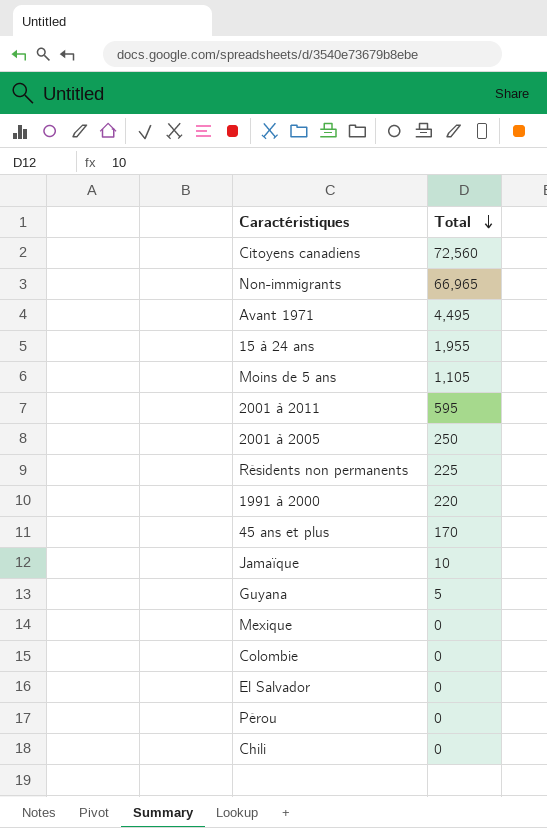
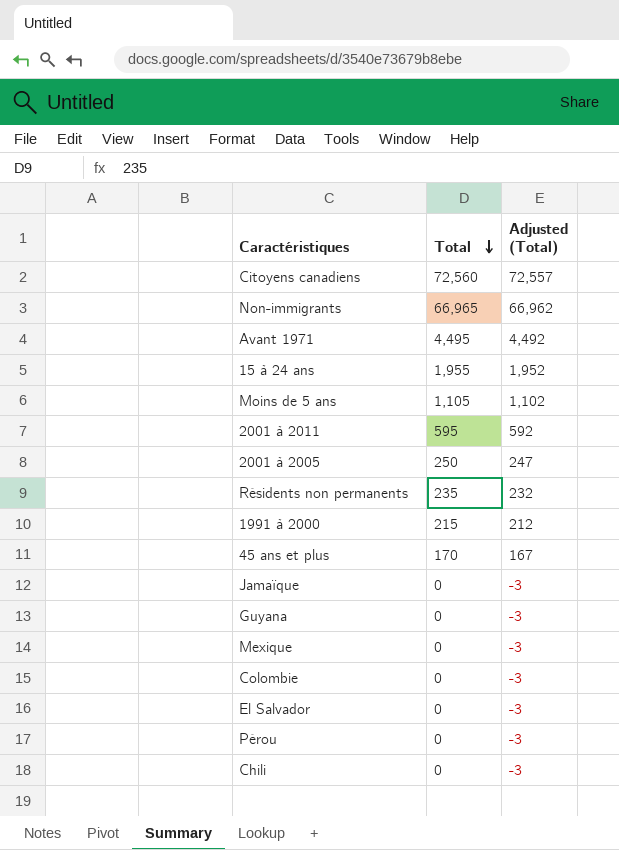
column Adjusted (Total) | formula: none -> [Total] - 3
Résidents non permanents | Total: 225 -> 235
1991 à 2000 | Total: 220 -> 215
Jamaïque | Total: 10 -> 0
Guyana | Total: 5 -> 0

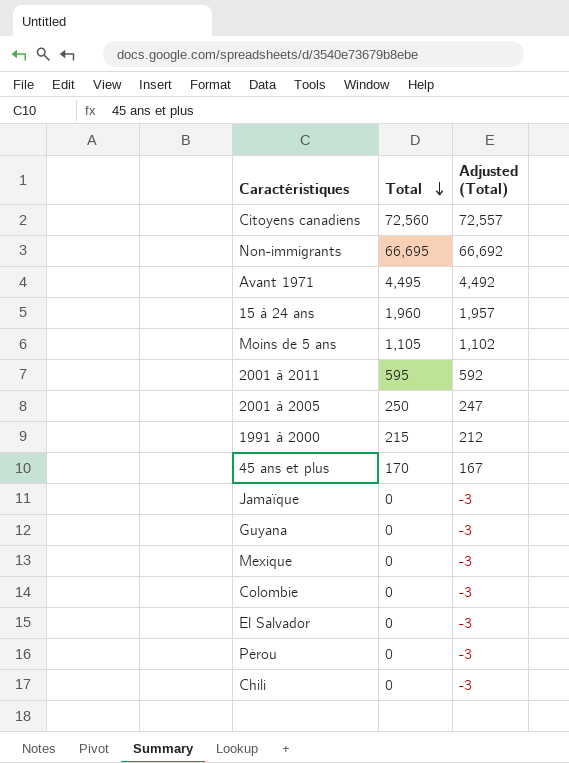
row Résidents non permanents: 235 | 232 -> none
Non-immigrants | Total: 66,965 -> 66,695
Non-immigrants | Adjusted (Total): 66,962 -> 66,692
15 à 24 ans | Total: 1,955 -> 1,960
15 à 24 ans | Adjusted (Total): 1,952 -> 1,957

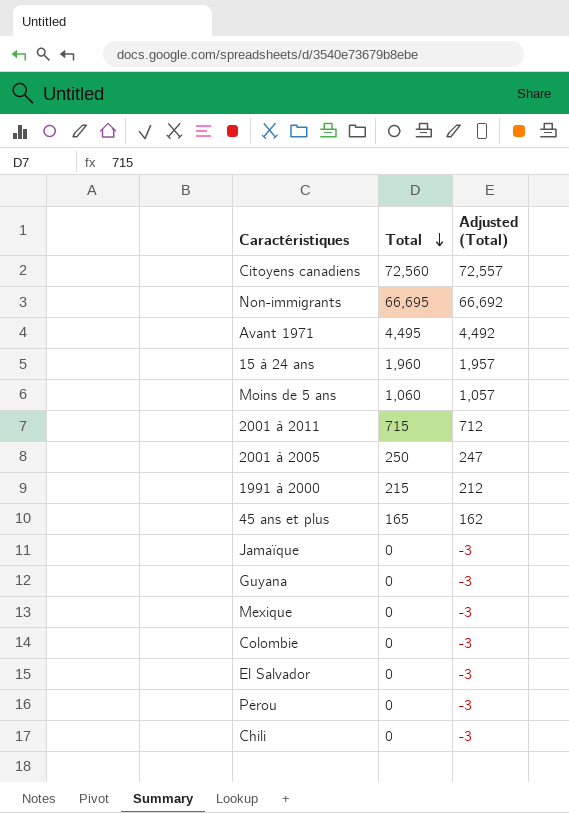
Moins de 5 ans | Total: 1,105 -> 1,060
Moins de 5 ans | Adjusted (Total): 1,102 -> 1,057
2001 à 2011 | Total: 595 -> 715
2001 à 2011 | Adjusted (Total): 592 -> 712
45 ans et plus | Total: 170 -> 165
45 ans et plus | Adjusted (Total): 167 -> 162

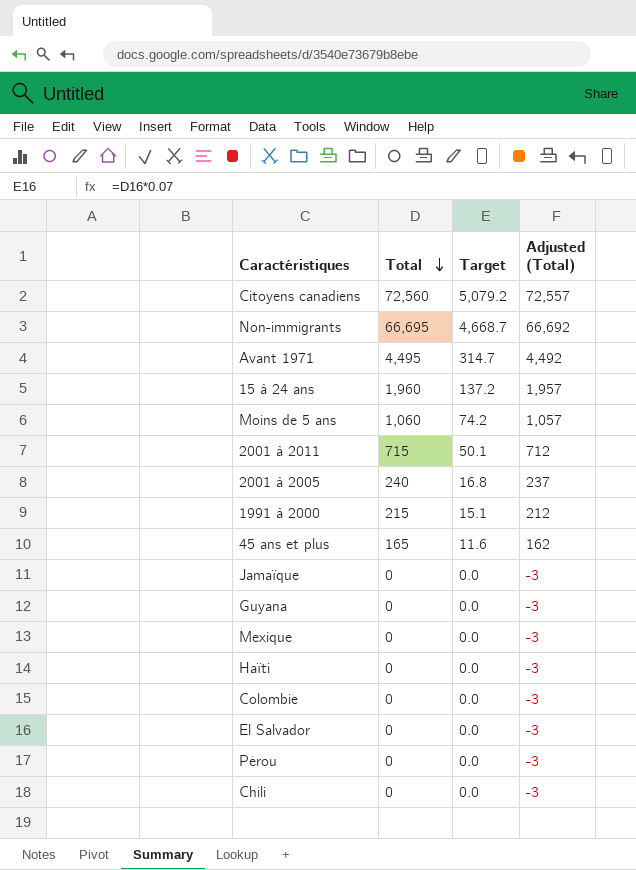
column Target | formula: none -> [Total] * 0.07
2001 à 2005 | Total: 250 -> 240
2001 à 2005 | Adjusted (Total): 247 -> 237
row Haïti: none -> 0 | 0.0 | -3

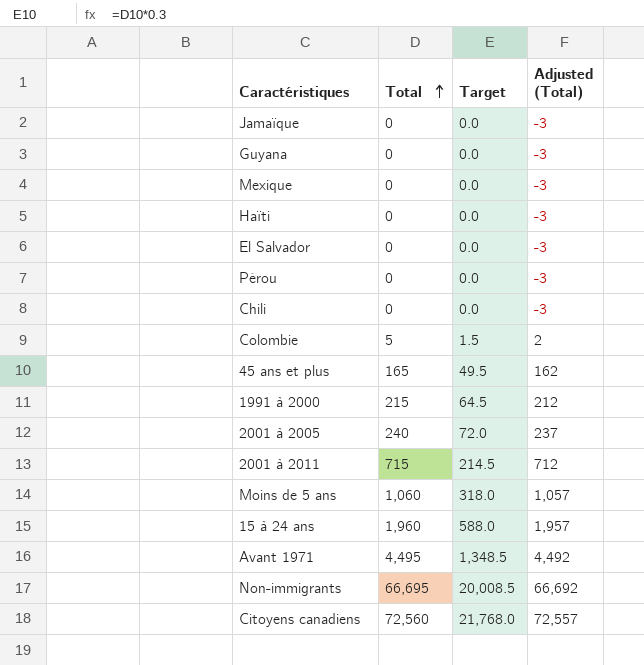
row order: Total descending -> Total ascending
column Target | formula: [Total] * 0.07 -> [Total] * 0.3
Colombie | Total: 0 -> 5
Colombie | Adjusted (Total): -3 -> 2

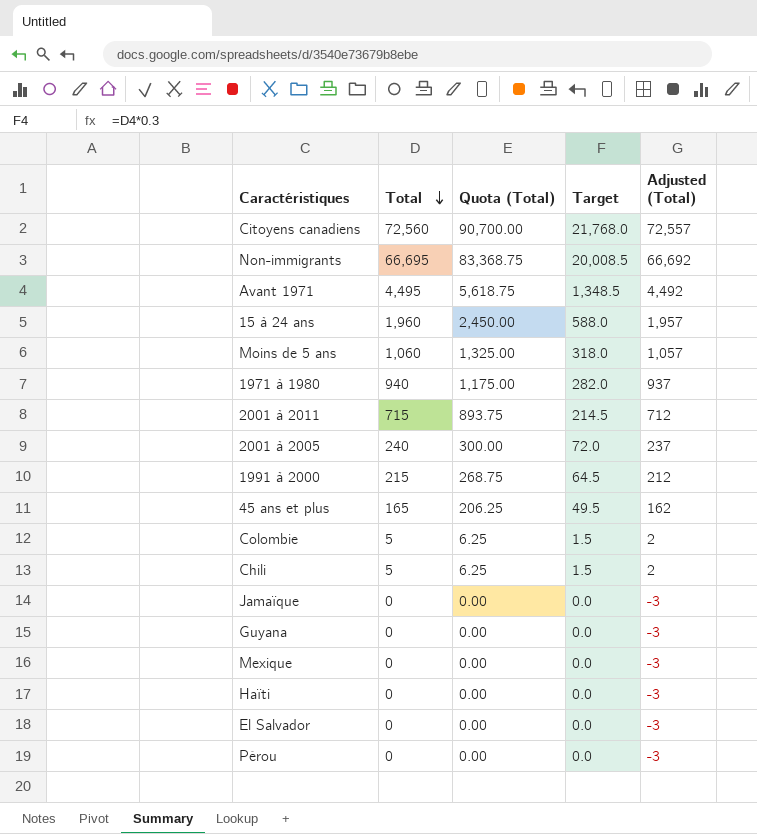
row order: Total ascending -> Total descending
column Quota (Total) | formula: none -> [Total] * 1.25
row 1971 à 1980: none -> 940 | 1,175.00 | 282.0 | 937
Chili | Total: 0 -> 5
Chili | Target: 0.0 -> 1.5
Chili | Adjusted (Total): -3 -> 2

